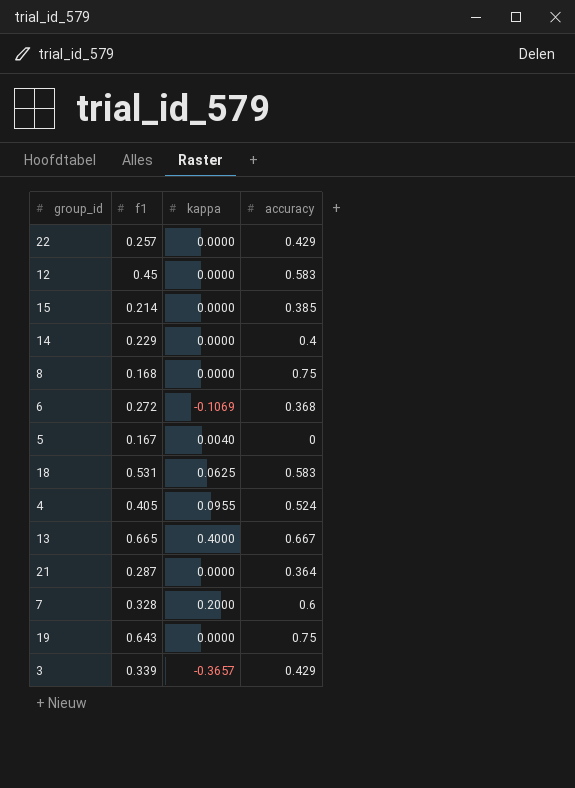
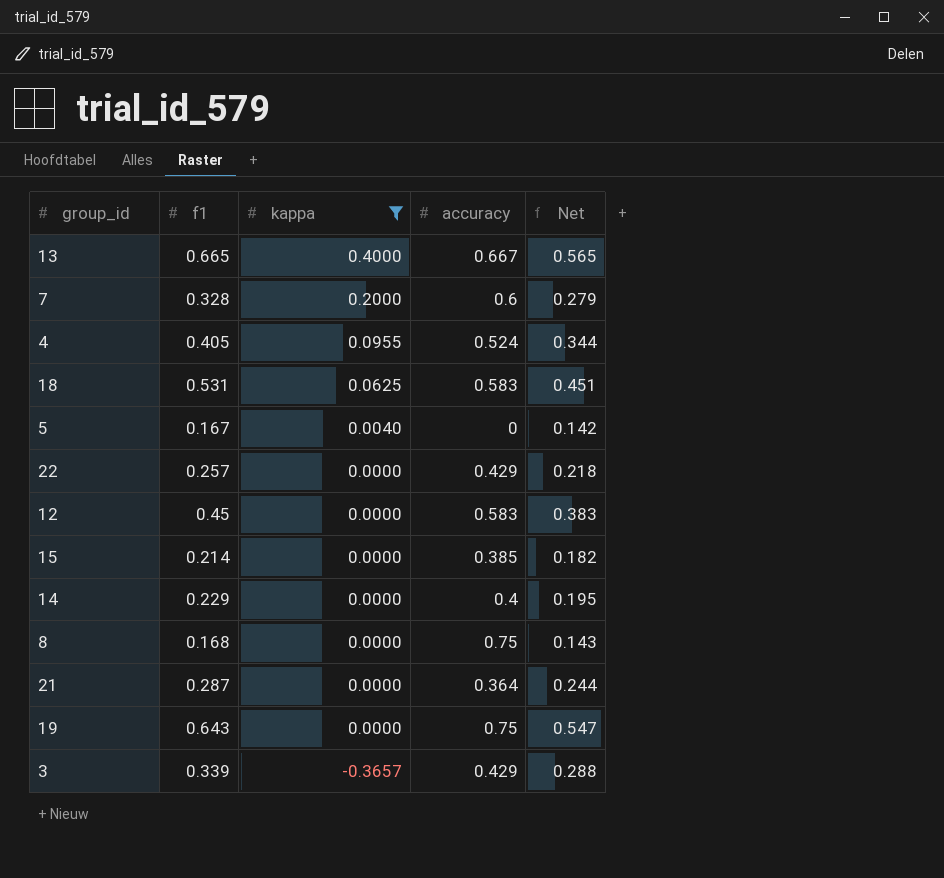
filter: none -> kappa != -0.1069
row order: none -> kappa descending
column Net | formula: none -> [f1] * 0.85

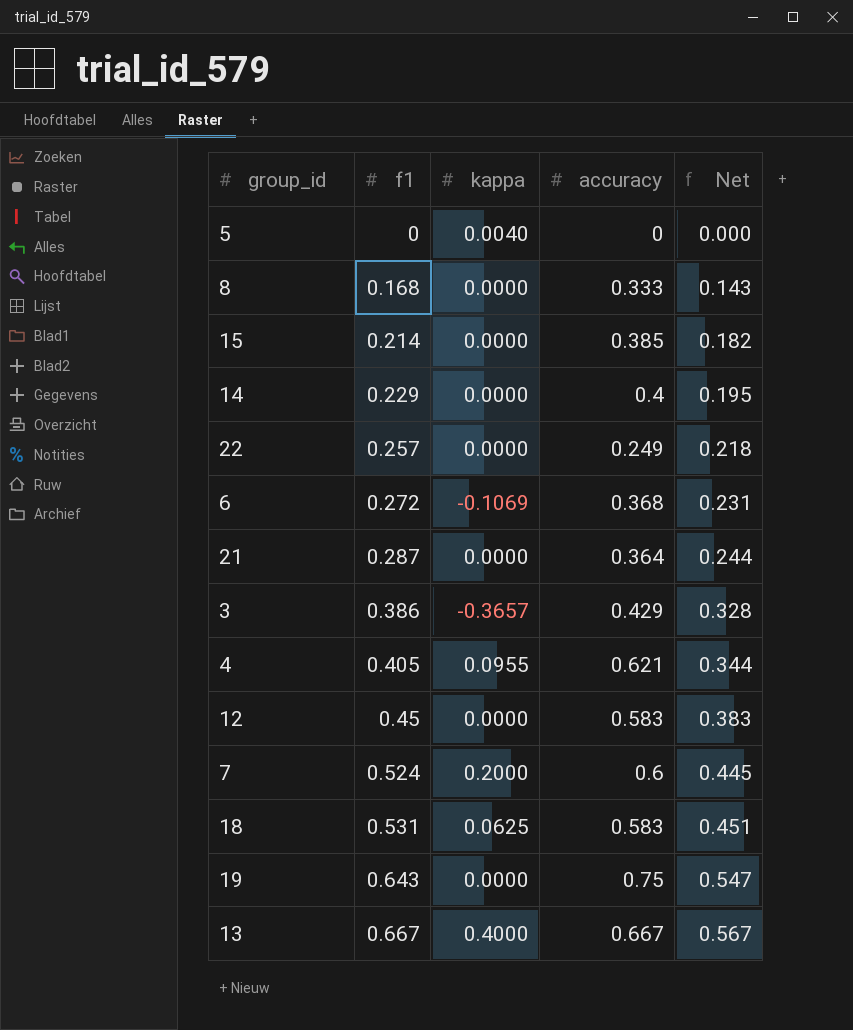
filter: kappa != -0.1069 -> none
row order: kappa descending -> f1 ascending
5 | f1: 0.167 -> 0
5 | Net: 0.142 -> 0.000
8 | accuracy: 0.75 -> 0.333
22 | accuracy: 0.429 -> 0.249
3 | f1: 0.339 -> 0.386
3 | Net: 0.288 -> 0.328
4 | accuracy: 0.524 -> 0.621
7 | f1: 0.328 -> 0.524
7 | Net: 0.279 -> 0.445
13 | f1: 0.665 -> 0.667
13 | Net: 0.565 -> 0.567

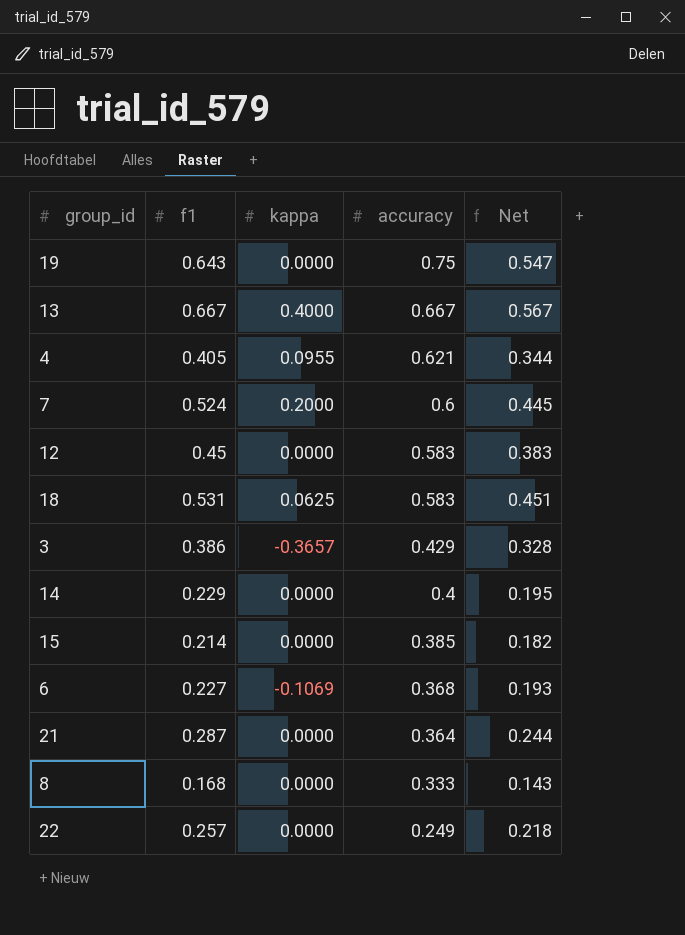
row order: f1 ascending -> accuracy descending
row 5: 0 | 0.0040 | 0 | 0.000 -> none
6 | f1: 0.272 -> 0.227
6 | Net: 0.231 -> 0.193

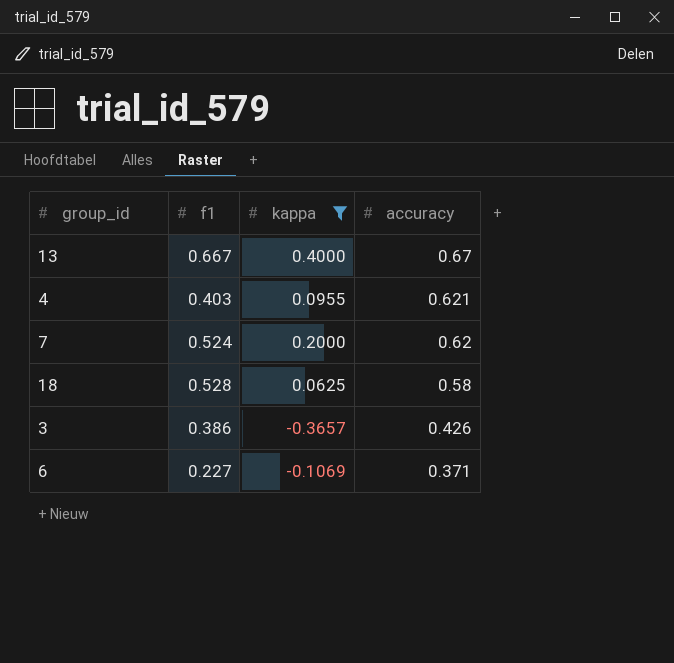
filter: none -> kappa != 0.0000
column Net | formula: [f1] * 0.85 -> none
13 | accuracy: 0.667 -> 0.67
4 | f1: 0.405 -> 0.403
7 | accuracy: 0.6 -> 0.62
18 | f1: 0.531 -> 0.528
18 | accuracy: 0.583 -> 0.58
3 | accuracy: 0.429 -> 0.426
6 | accuracy: 0.368 -> 0.371

